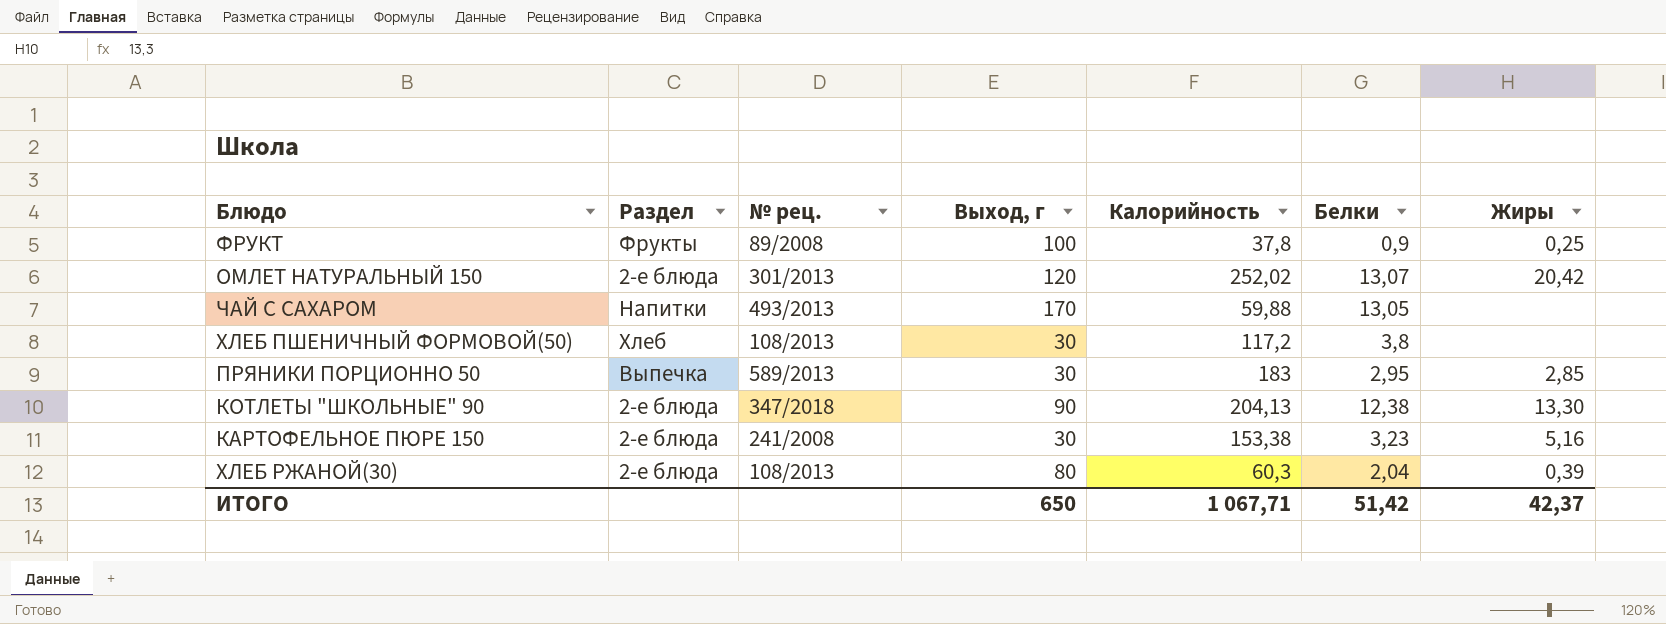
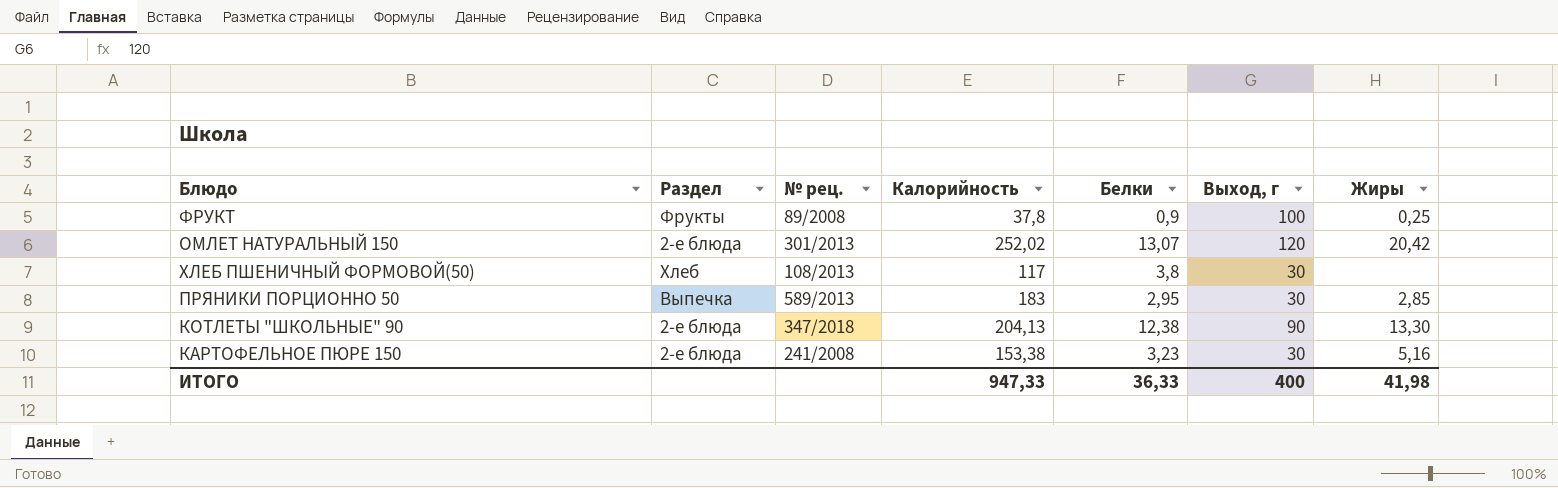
column Выход, г | position: 4 -> 6
row ЧАЙ С САХАРОМ: Напитки | 493/2013 | 170 | 59,88 | 13,05 | none -> none
row ХЛЕБ РЖАНОЙ(30): 2-е блюда | 108/2013 | 80 | 60,3 | 2,04 | 0,39 -> none
ХЛЕБ ПШЕНИЧНЫЙ ФОРМОВОЙ(50) | Калорийность: 117,2 -> 117
ИТОГО | Калорийность: 1 067,71 -> 947,33
ИТОГО | Белки: 51,42 -> 36,33
ИТОГО | Выход, г: 650 -> 400
ИТОГО | Жиры: 42,37 -> 41,98

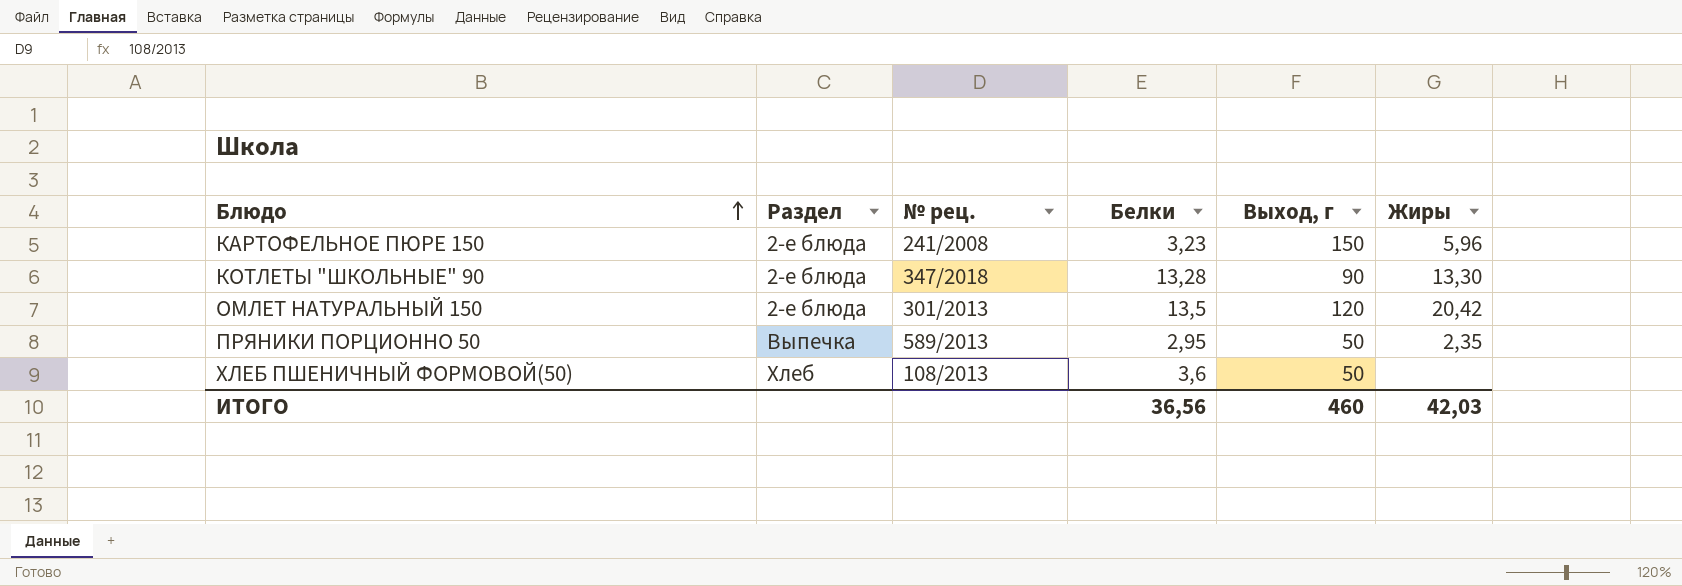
row order: none -> Блюдо ascending
column Калорийность | position: 4 -> none
row ФРУКТ: Фрукты | 89/2008 | 37,8 | 0,9 | 100 | 0,25 -> none
КАРТОФЕЛЬНОЕ ПЮРЕ 150 | Выход, г: 30 -> 150
КАРТОФЕЛЬНОЕ ПЮРЕ 150 | Жиры: 5,16 -> 5,96
КОТЛЕТЫ "ШКОЛЬНЫЕ" 90 | Белки: 12,38 -> 13,28
ОМЛЕТ НАТУРАЛЬНЫЙ 150 | Белки: 13,07 -> 13,5
ПРЯНИКИ ПОРЦИОННО 50 | Выход, г: 30 -> 50
ПРЯНИКИ ПОРЦИОННО 50 | Жиры: 2,85 -> 2,35
ХЛЕБ ПШЕНИЧНЫЙ ФОРМОВОЙ(50) | Белки: 3,8 -> 3,6
ХЛЕБ ПШЕНИЧНЫЙ ФОРМОВОЙ(50) | Выход, г: 30 -> 50
ИТОГО | Белки: 36,33 -> 36,56
ИТОГО | Выход, г: 400 -> 460
ИТОГО | Жиры: 41,98 -> 42,03

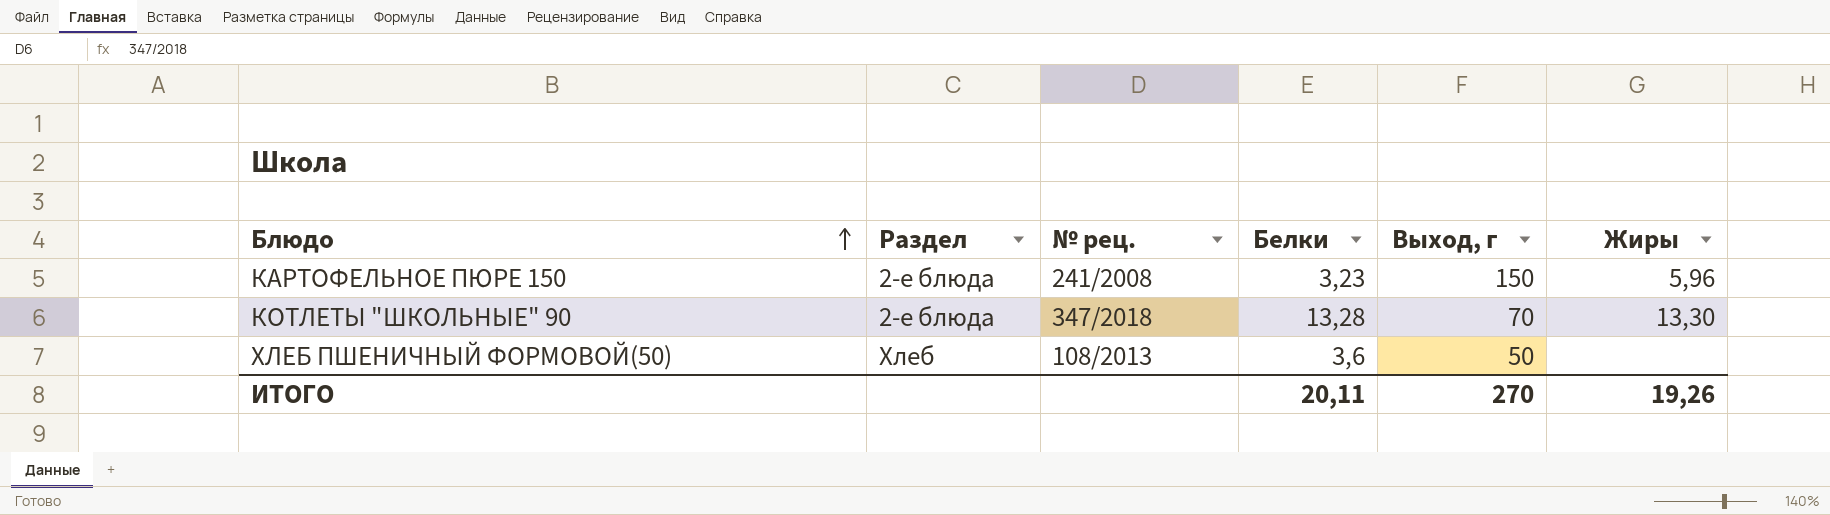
row ОМЛЕТ НАТУРАЛЬНЫЙ 150: 2-е блюда | 301/2013 | 13,5 | 120 | 20,42 -> none
row ПРЯНИКИ ПОРЦИОННО 50: Выпечка | 589/2013 | 2,95 | 50 | 2,35 -> none
КОТЛЕТЫ "ШКОЛЬНЫЕ" 90 | Выход, г: 90 -> 70
ИТОГО | Белки: 36,56 -> 20,11
ИТОГО | Выход, г: 460 -> 270
ИТОГО | Жиры: 42,03 -> 19,26

